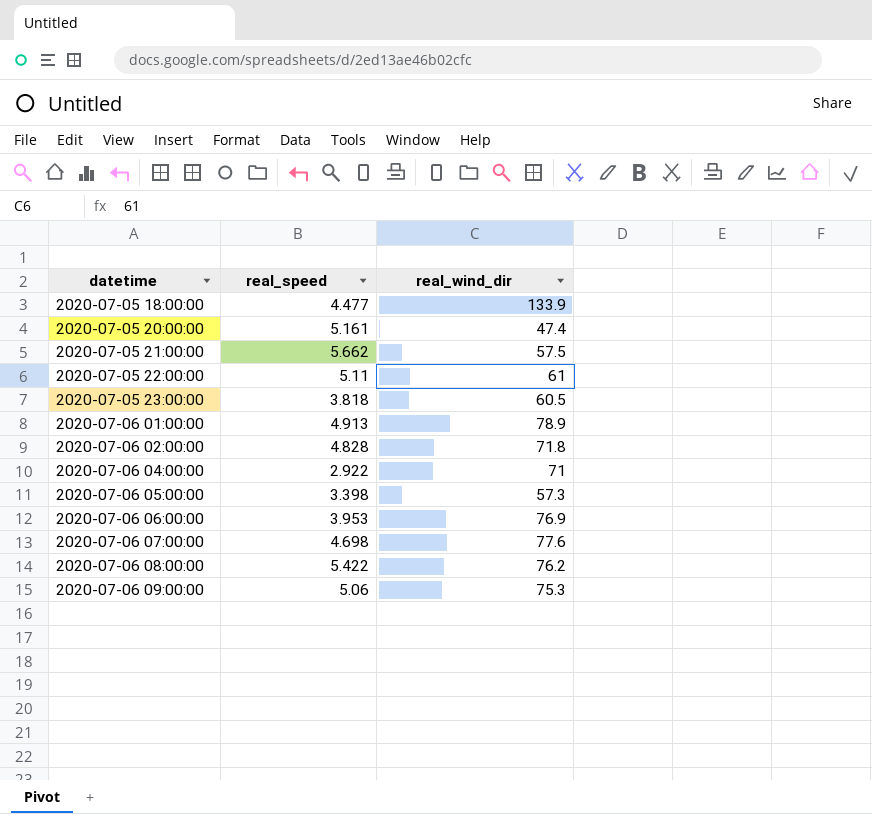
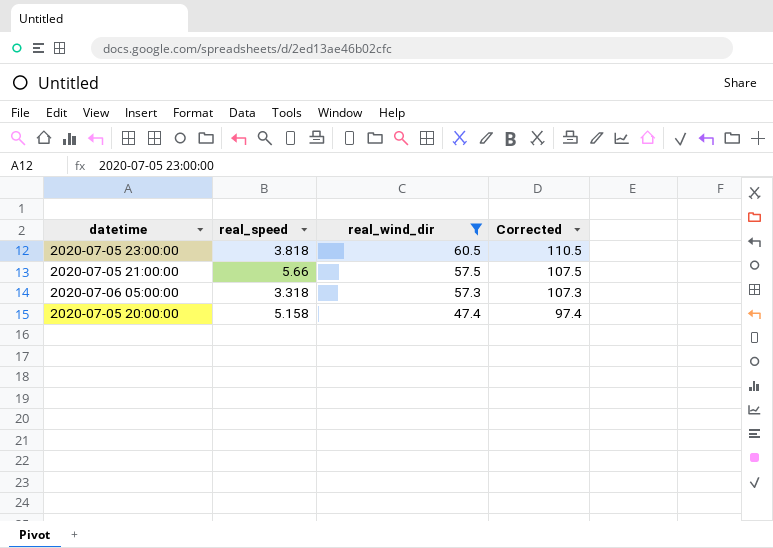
filter: none -> real_wind_dir <= 60.5
row order: datetime ascending -> real_wind_dir descending
column Corrected | formula: none -> [real_wind_dir] + 50
2020-07-05 21:00:00 | real_speed: 5.662 -> 5.66
2020-07-06 05:00:00 | real_speed: 3.398 -> 3.318
2020-07-05 20:00:00 | real_speed: 5.161 -> 5.158

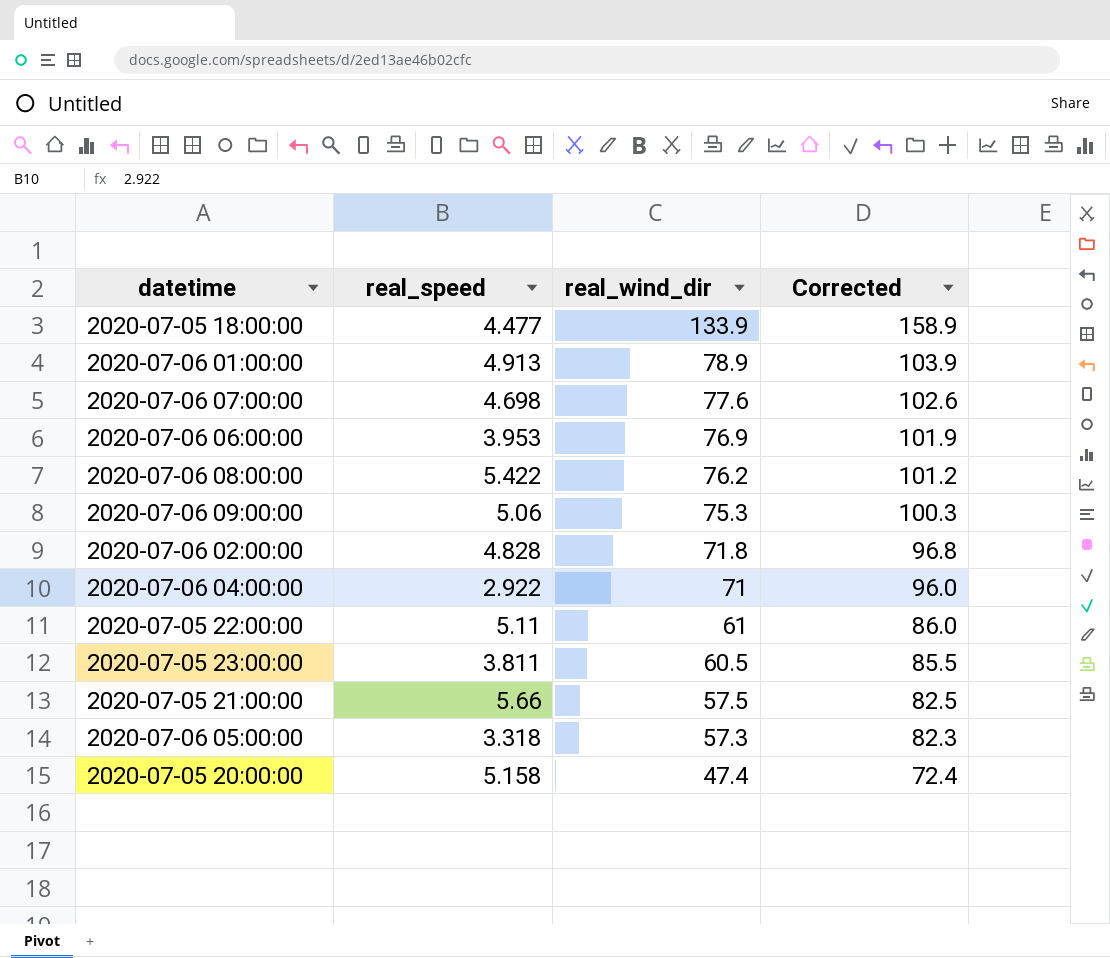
filter: real_wind_dir <= 60.5 -> none
column Corrected | formula: [real_wind_dir] + 50 -> [real_wind_dir] + 25
2020-07-05 23:00:00 | real_speed: 3.818 -> 3.811

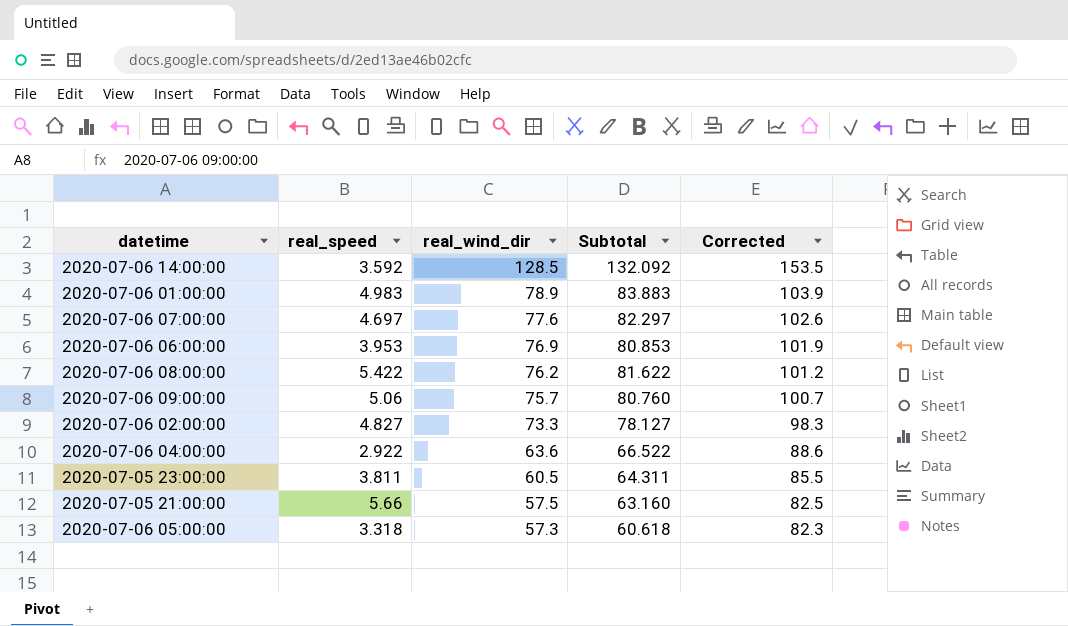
column Subtotal | formula: none -> [real_speed] + [real_wind_dir]
row 2020-07-05 18:00:00: 4.477 | 133.9 | 158.9 -> none
row 2020-07-05 22:00:00: 5.11 | 61 | 86.0 -> none
row 2020-07-05 20:00:00: 5.158 | 47.4 | 72.4 -> none
row 2020-07-06 14:00:00: none -> 3.592 | 128.5 | 132.092 | 153.5
2020-07-06 01:00:00 | real_speed: 4.913 -> 4.983
2020-07-06 07:00:00 | real_speed: 4.698 -> 4.697
2020-07-06 09:00:00 | real_wind_dir: 75.3 -> 75.7
2020-07-06 09:00:00 | Corrected: 100.3 -> 100.7
2020-07-06 02:00:00 | real_speed: 4.828 -> 4.827
2020-07-06 02:00:00 | real_wind_dir: 71.8 -> 73.3
2020-07-06 02:00:00 | Corrected: 96.8 -> 98.3
2020-07-06 04:00:00 | real_wind_dir: 71 -> 63.6
2020-07-06 04:00:00 | Corrected: 96.0 -> 88.6

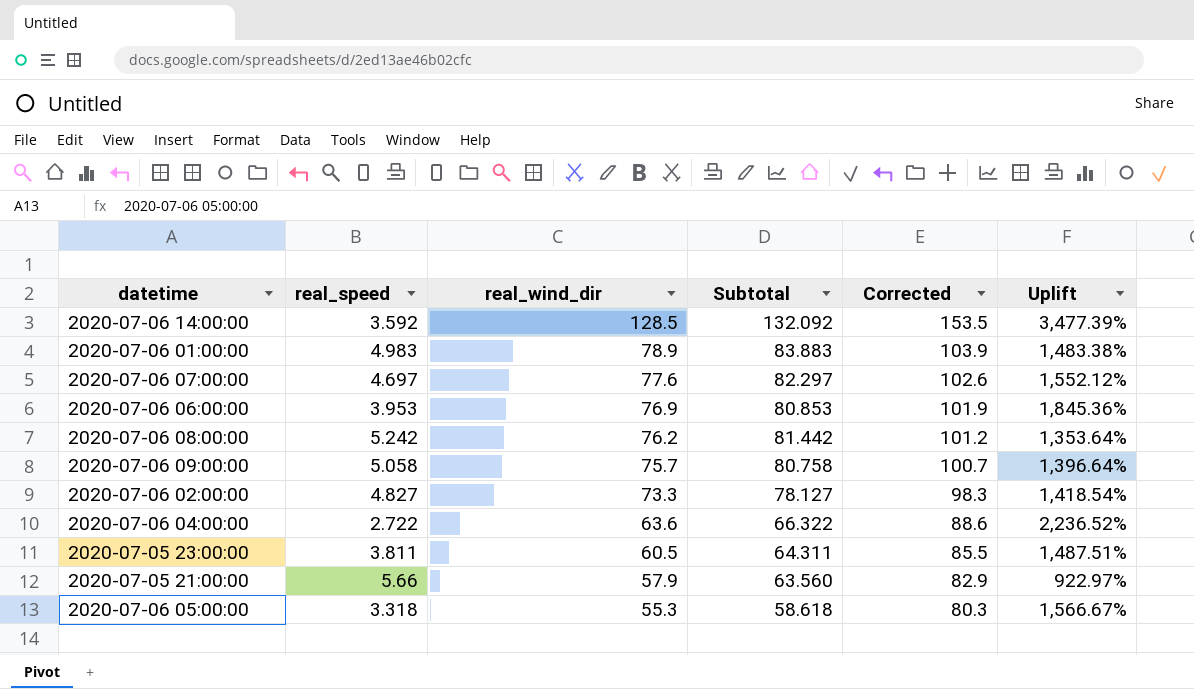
column Uplift | formula: none -> ([real_wind_dir] - [real_speed]) / [real_speed]
2020-07-06 08:00:00 | real_speed: 5.422 -> 5.242
2020-07-06 08:00:00 | Subtotal: 81.622 -> 81.442
2020-07-06 09:00:00 | real_speed: 5.06 -> 5.058
2020-07-06 09:00:00 | Subtotal: 80.760 -> 80.758
2020-07-06 04:00:00 | real_speed: 2.922 -> 2.722
2020-07-06 04:00:00 | Subtotal: 66.522 -> 66.322
2020-07-05 21:00:00 | real_wind_dir: 57.5 -> 57.9
2020-07-05 21:00:00 | Subtotal: 63.160 -> 63.560
2020-07-05 21:00:00 | Corrected: 82.5 -> 82.9
2020-07-06 05:00:00 | real_wind_dir: 57.3 -> 55.3
2020-07-06 05:00:00 | Subtotal: 60.618 -> 58.618
2020-07-06 05:00:00 | Corrected: 82.3 -> 80.3

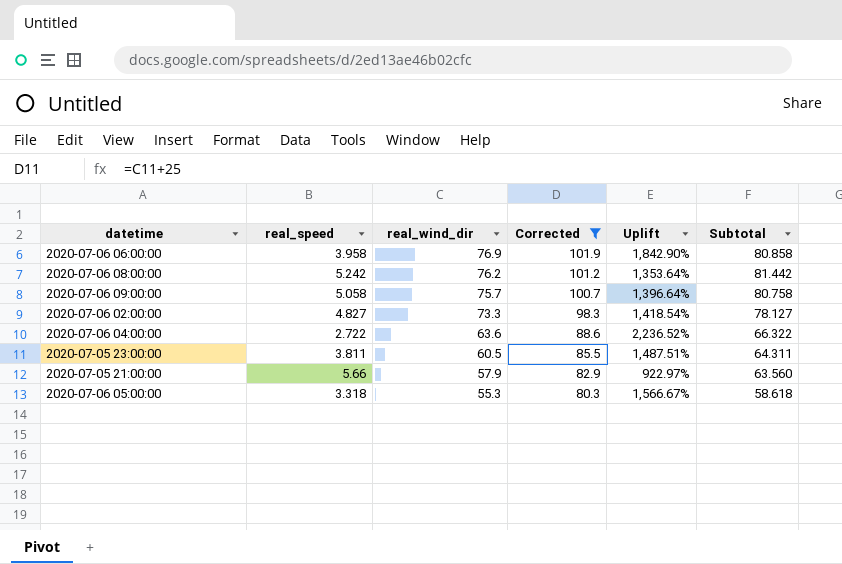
filter: none -> Corrected <= 101.9
column Subtotal | position: 4 -> 6
2020-07-06 06:00:00 | real_speed: 3.953 -> 3.958
2020-07-06 06:00:00 | Uplift: 1,845.36% -> 1,842.90%
2020-07-06 06:00:00 | Subtotal: 80.853 -> 80.858

